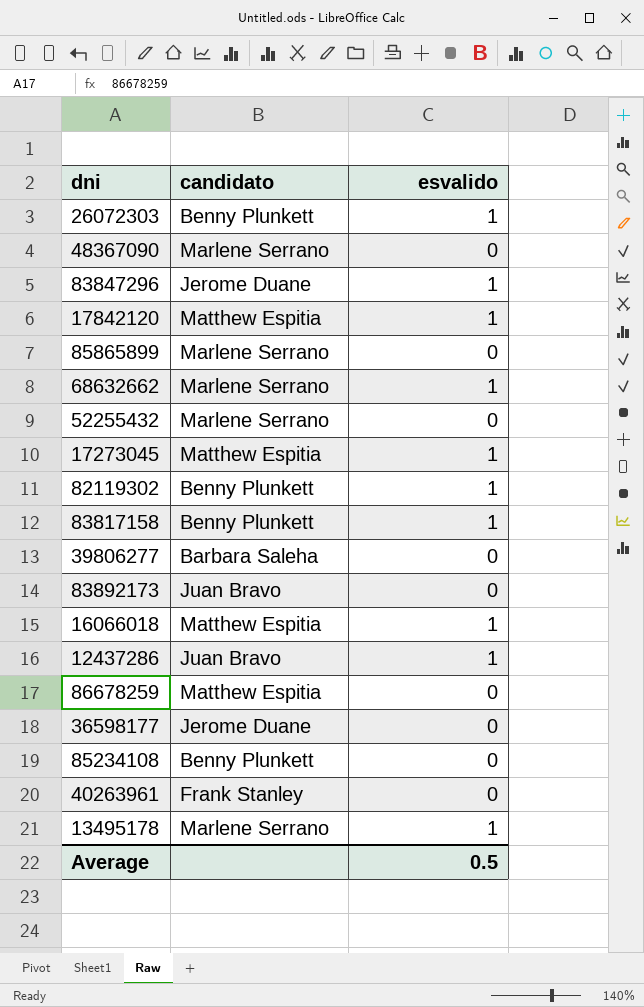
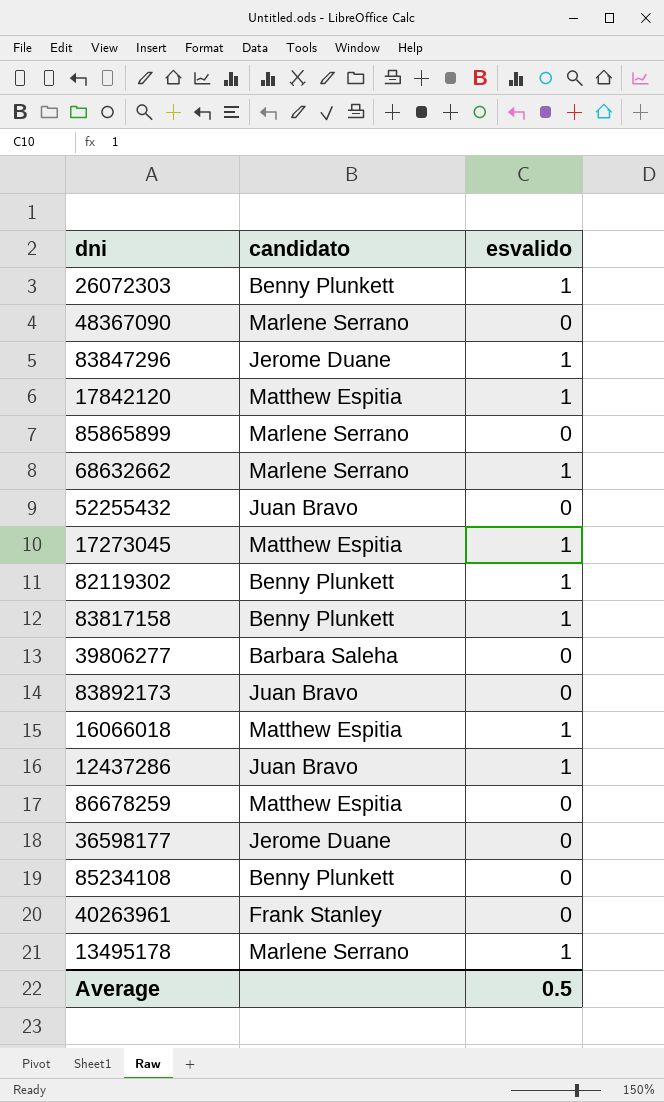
52255432 | candidato: Marlene Serrano -> Juan Bravo

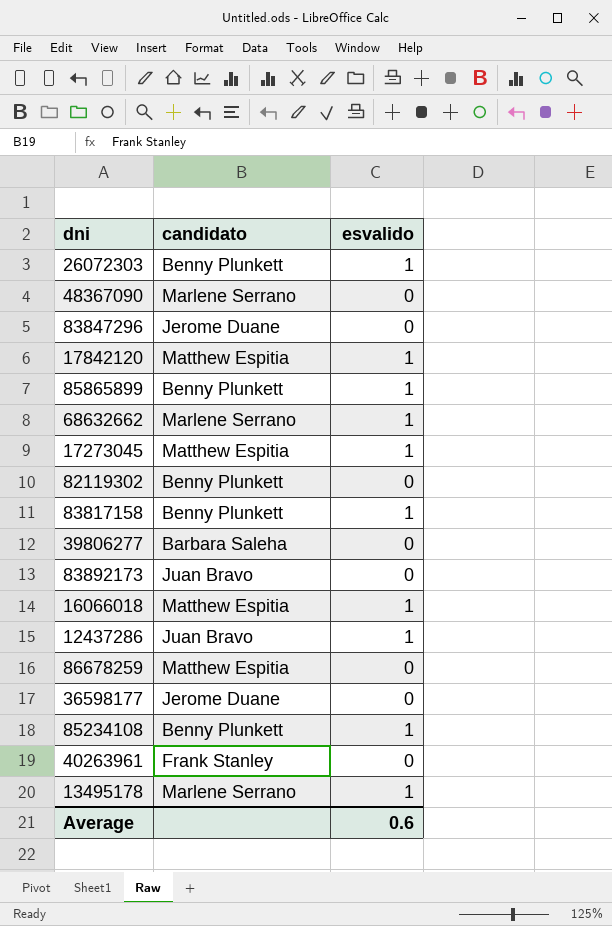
row 52255432: Juan Bravo | 0 -> none
83847296 | esvalido: 1 -> 0
85865899 | candidato: Marlene Serrano -> Benny Plunkett
85865899 | esvalido: 0 -> 1
82119302 | esvalido: 1 -> 0
85234108 | esvalido: 0 -> 1
Average | esvalido: 0.5 -> 0.6

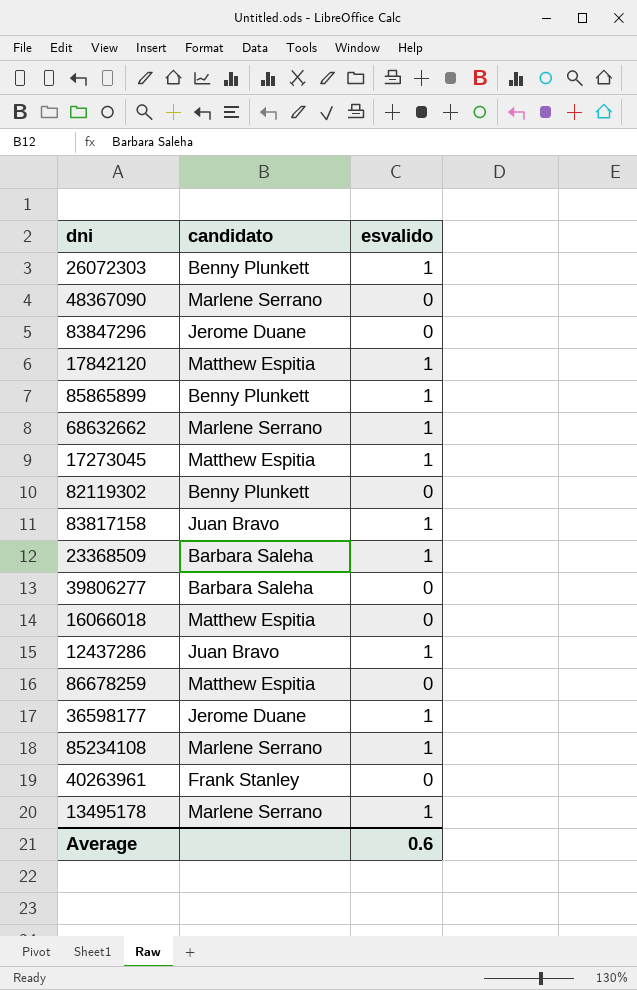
row 83892173: Juan Bravo | 0 -> none
83817158 | candidato: Benny Plunkett -> Juan Bravo
row 23368509: none -> Barbara Saleha | 1
16066018 | esvalido: 1 -> 0
36598177 | esvalido: 0 -> 1
85234108 | candidato: Benny Plunkett -> Marlene Serrano

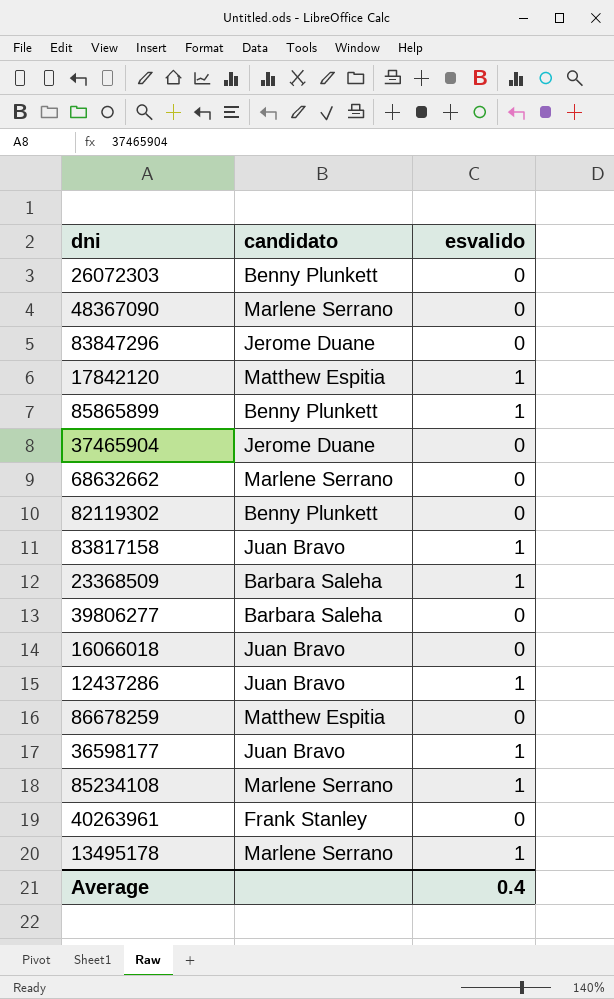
row 17273045: Matthew Espitia | 1 -> none
26072303 | esvalido: 1 -> 0
row 37465904: none -> Jerome Duane | 0
68632662 | esvalido: 1 -> 0
16066018 | candidato: Matthew Espitia -> Juan Bravo
36598177 | candidato: Jerome Duane -> Juan Bravo
Average | esvalido: 0.6 -> 0.4

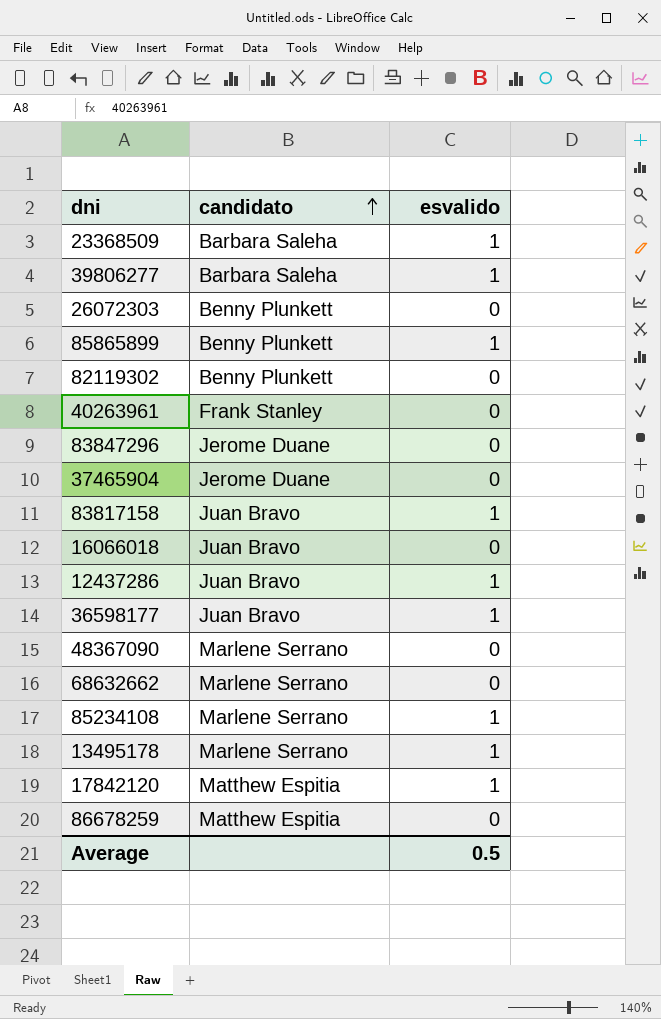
row order: none -> candidato ascending
39806277 | esvalido: 0 -> 1
Average | esvalido: 0.4 -> 0.5

